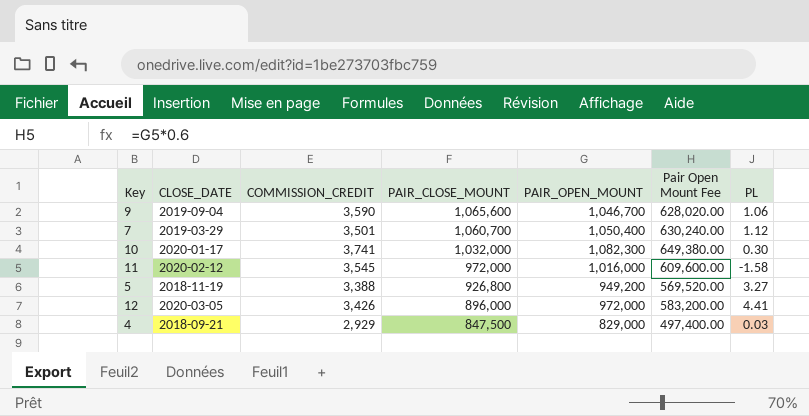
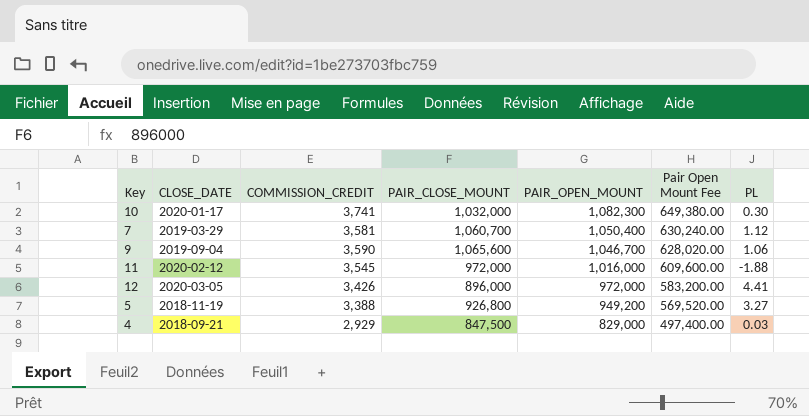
row order: PAIR_CLOSE_MOUNT descending -> PAIR_OPEN_MOUNT descending
7 | COMMISSION_CREDIT: 3,501 -> 3,581
11 | PL: -1.58 -> -1.88

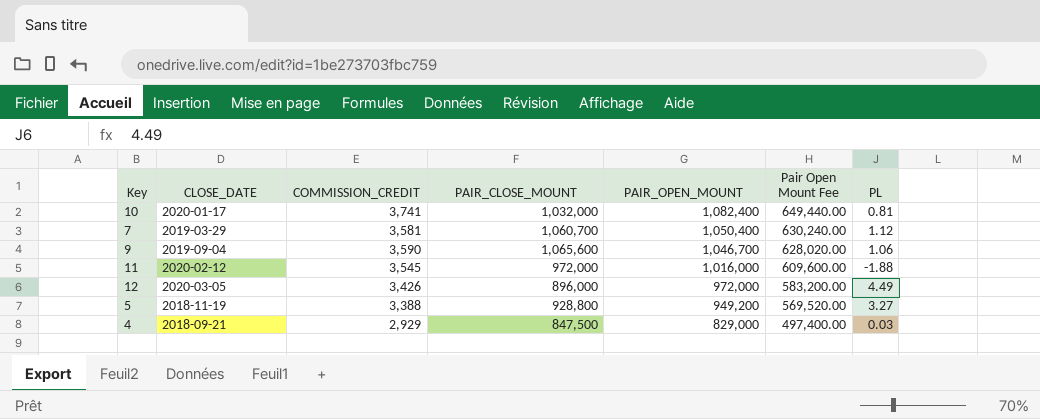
10 | PAIR_OPEN_MOUNT: 1,082,300 -> 1,082,400
10 | Pair Open Mount Fee: 649,380.00 -> 649,440.00
10 | PL: 0.30 -> 0.81
12 | PL: 4.41 -> 4.49
5 | PAIR_CLOSE_MOUNT: 926,800 -> 928,800

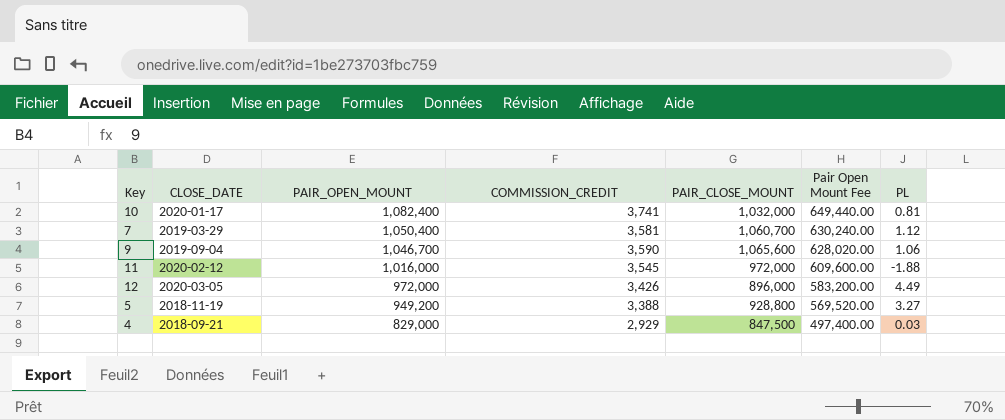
column PAIR_OPEN_MOUNT | position: 5 -> 3

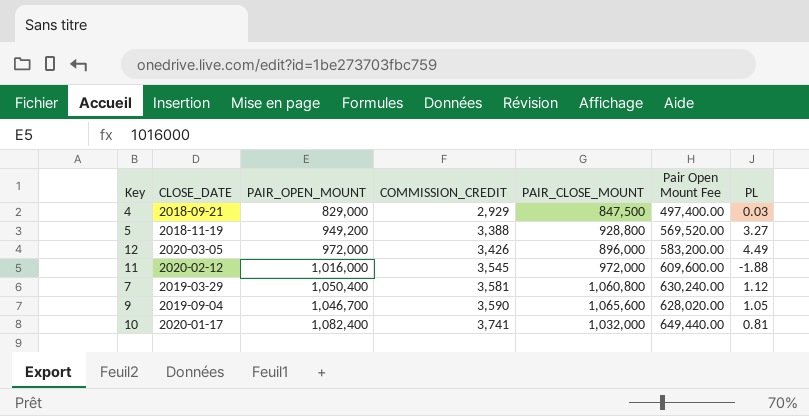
row order: PAIR_OPEN_MOUNT descending -> COMMISSION_CREDIT ascending
7 | PAIR_CLOSE_MOUNT: 1,060,700 -> 1,060,800
9 | PL: 1.06 -> 1.05

